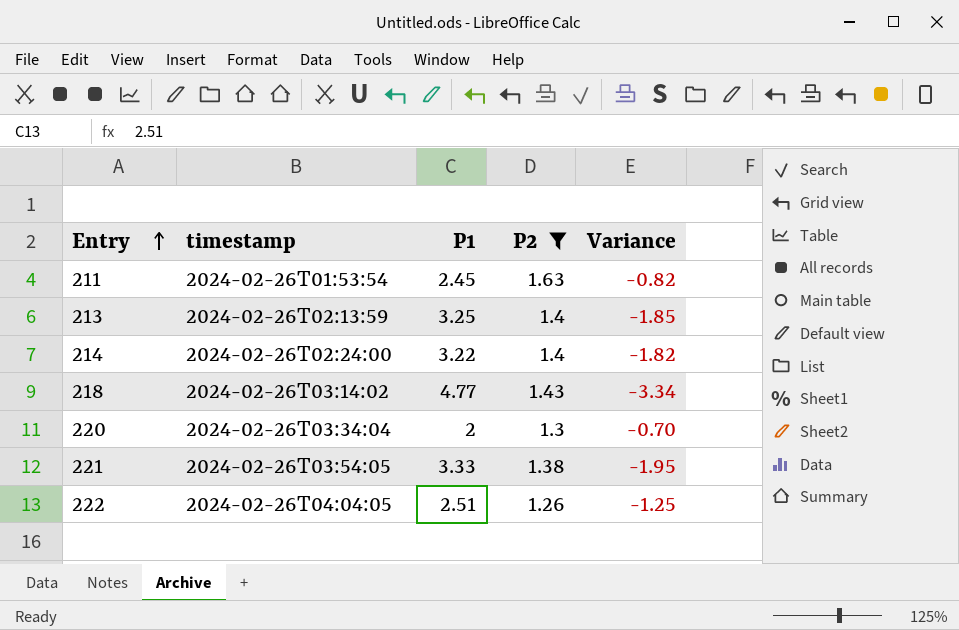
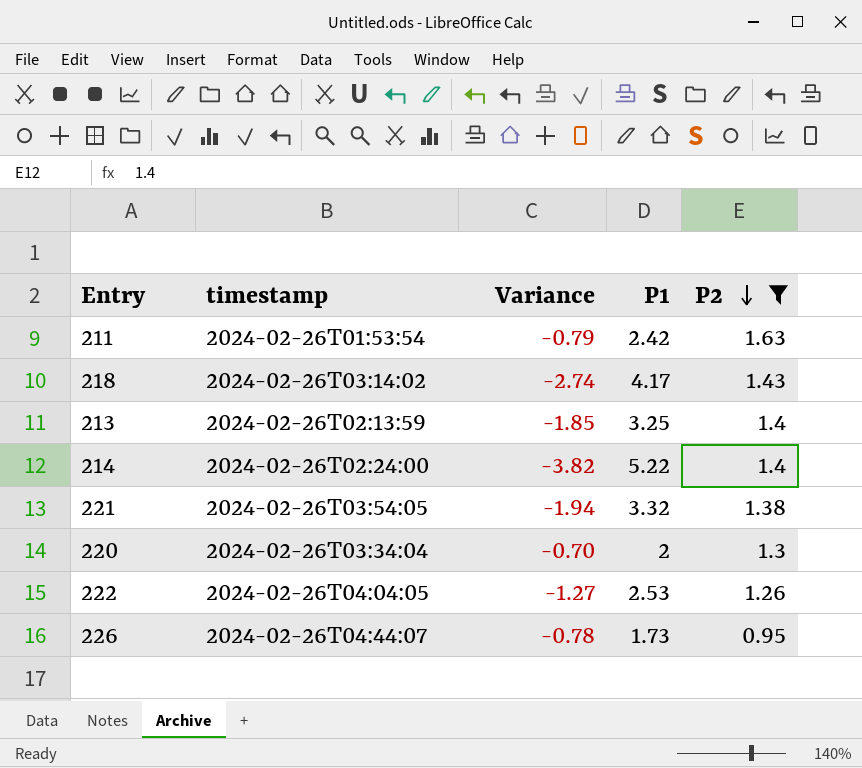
row order: Entry ascending -> P2 descending
column Variance | position: 5 -> 3
211 | Variance: -0.82 -> -0.79
211 | P1: 2.45 -> 2.42
218 | Variance: -3.34 -> -2.74
218 | P1: 4.77 -> 4.17
214 | Variance: -1.82 -> -3.82
214 | P1: 3.22 -> 5.22
221 | Variance: -1.95 -> -1.94
221 | P1: 3.33 -> 3.32
222 | Variance: -1.25 -> -1.27
222 | P1: 2.51 -> 2.53
row 226: none -> 2024-02-26T04:44:07 | -0.78 | 1.73 | 0.95

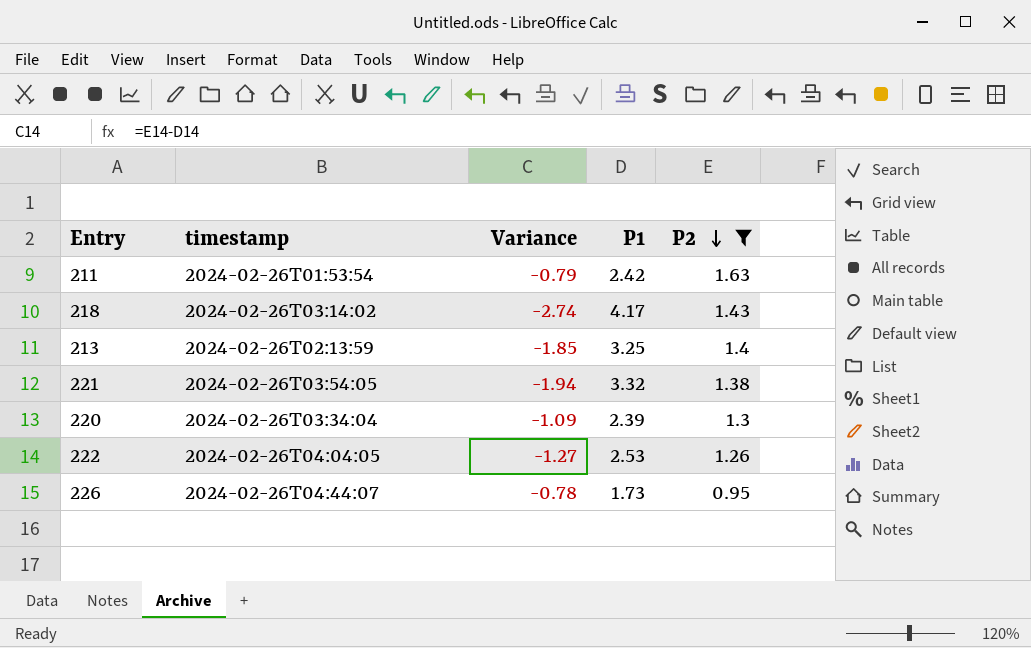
row 214: 2024-02-26T02:24:00 | -3.82 | 5.22 | 1.4 -> none
220 | Variance: -0.70 -> -1.09
220 | P1: 2 -> 2.39

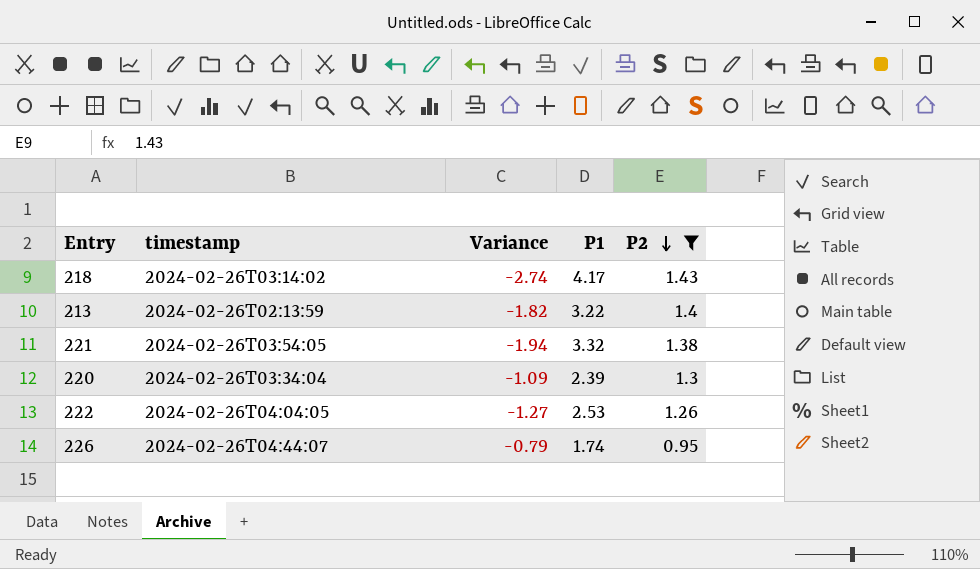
row 211: 2024-02-26T01:53:54 | -0.79 | 2.42 | 1.63 -> none
213 | Variance: -1.85 -> -1.82
213 | P1: 3.25 -> 3.22
226 | Variance: -0.78 -> -0.79
226 | P1: 1.73 -> 1.74

